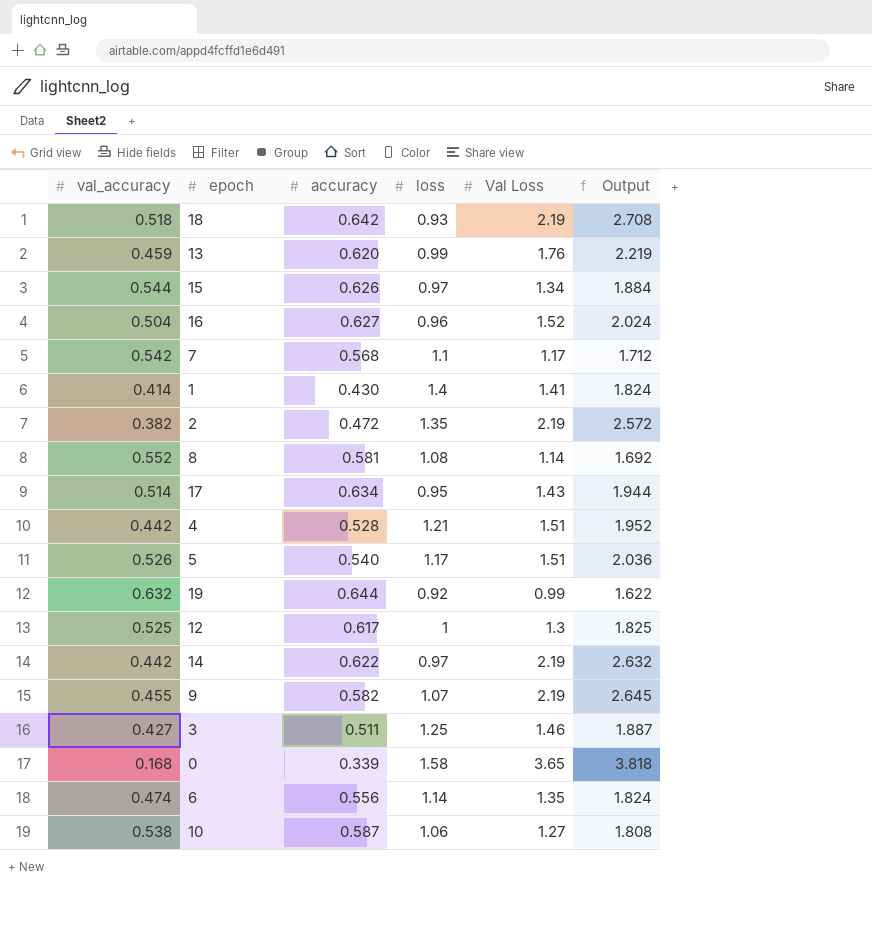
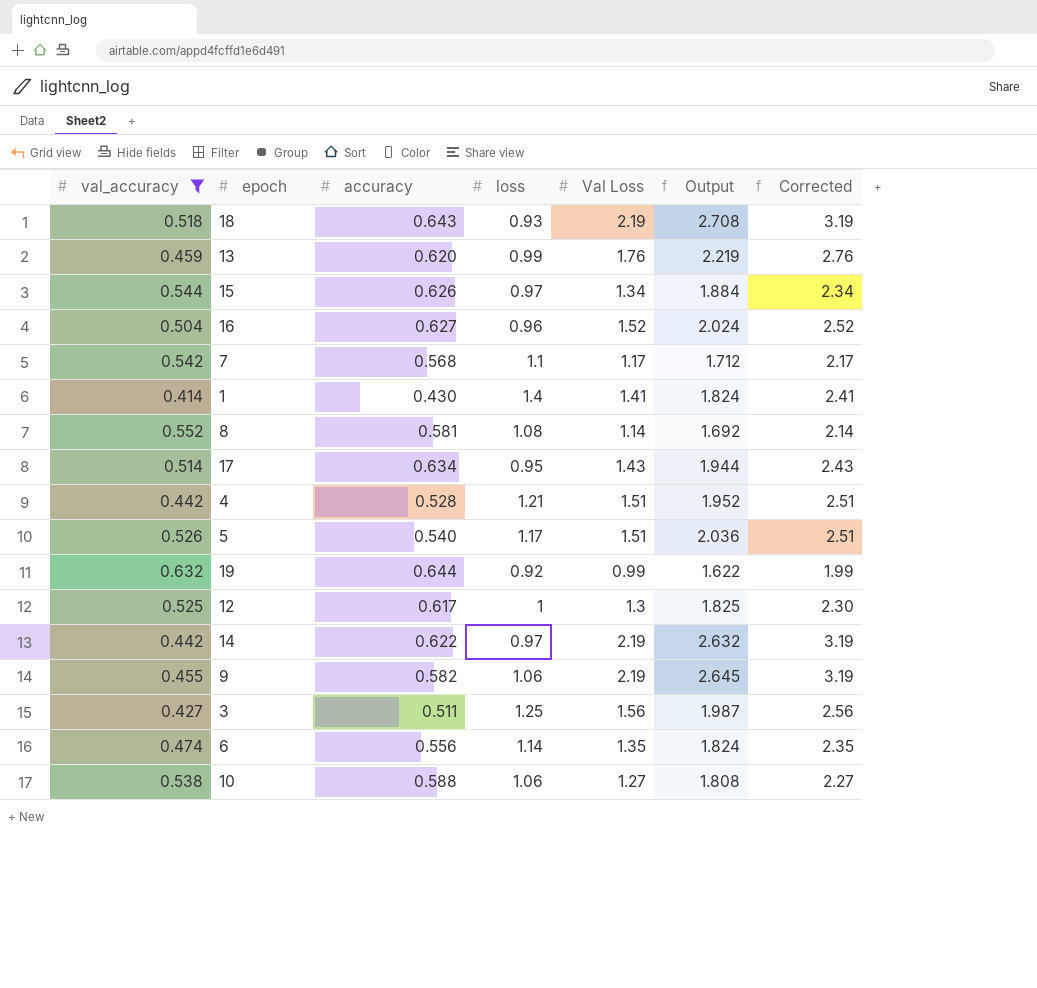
filter: none -> val_accuracy >= 0.414
column Corrected | formula: none -> [Val Loss] + 1
18 | accuracy: 0.642 -> 0.643
9 | loss: 1.07 -> 1.06
3 | Val Loss: 1.46 -> 1.56
3 | Output: 1.887 -> 1.987
10 | accuracy: 0.587 -> 0.588

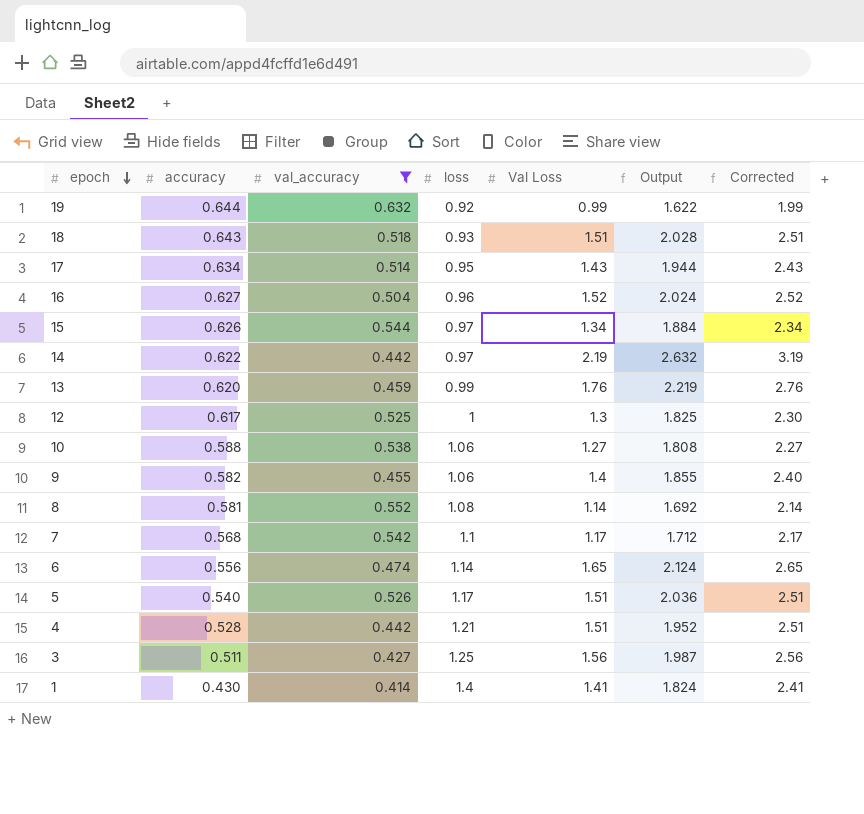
row order: none -> epoch descending
column val_accuracy | position: 1 -> 3
18 | Val Loss: 2.19 -> 1.51
18 | Output: 2.708 -> 2.028
18 | Corrected: 3.19 -> 2.51
9 | Val Loss: 2.19 -> 1.4
9 | Output: 2.645 -> 1.855
9 | Corrected: 3.19 -> 2.40
6 | Val Loss: 1.35 -> 1.65
6 | Output: 1.824 -> 2.124
6 | Corrected: 2.35 -> 2.65

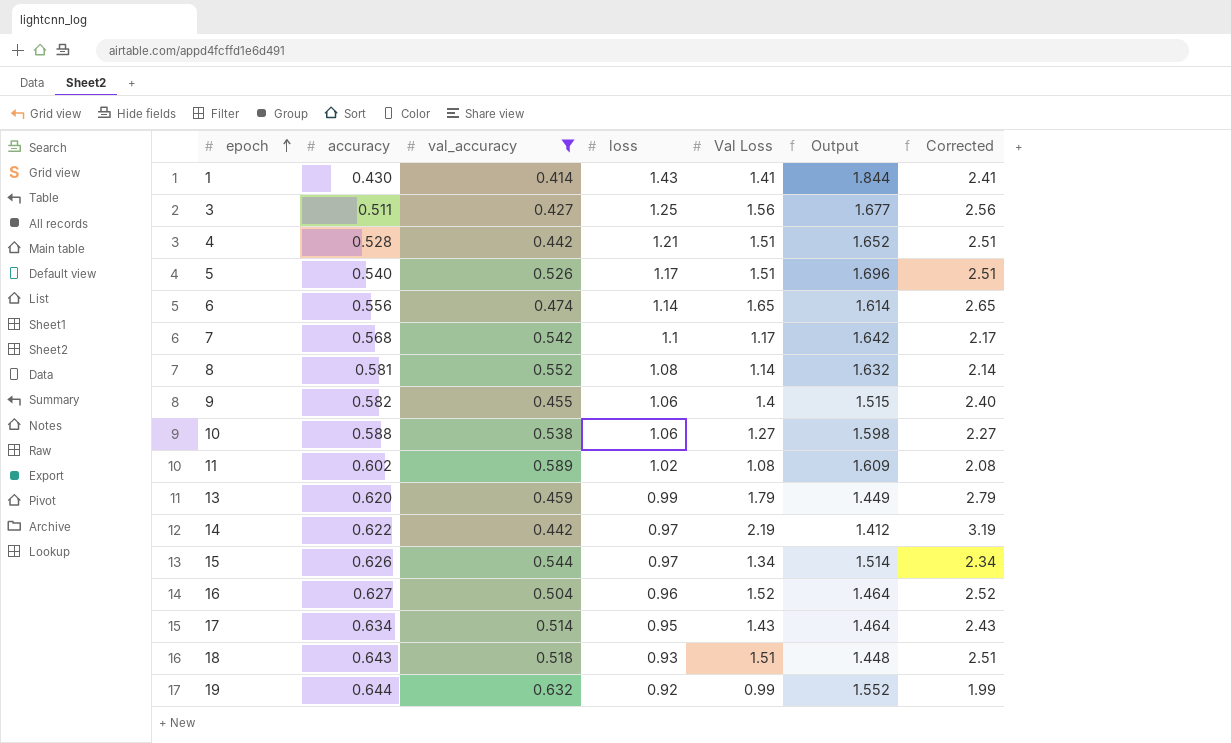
row order: epoch descending -> epoch ascending
column Output | formula: [val_accuracy] + [Val Loss] -> [val_accuracy] + [loss]
row 12: 0.617 | 0.525 | 1 | 1.3 | 1.825 | 2.30 -> none
1 | loss: 1.4 -> 1.43
row 11: none -> 0.602 | 0.589 | 1.02 | 1.08 | 1.609 | 2.08
13 | Val Loss: 1.76 -> 1.79
13 | Corrected: 2.76 -> 2.79

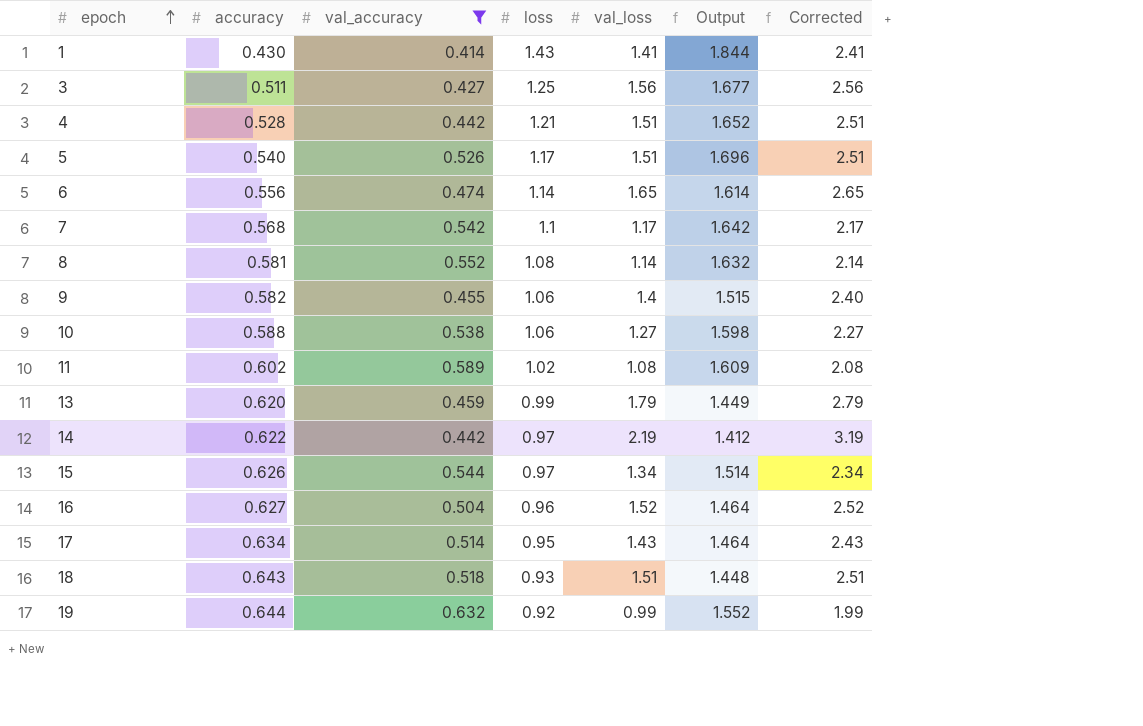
column name: Val Loss -> val_loss

